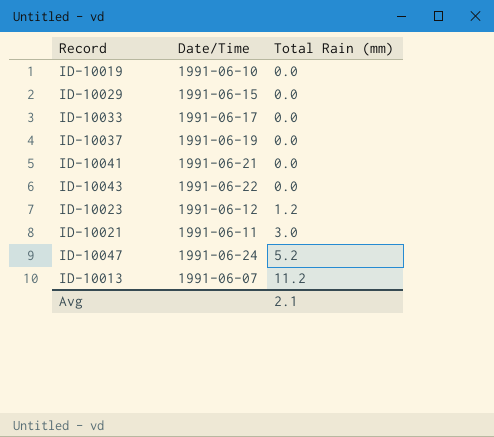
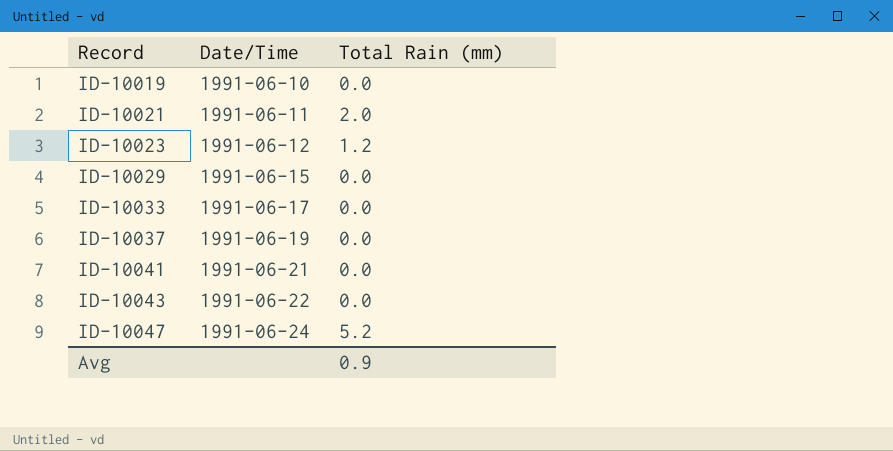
row order: Total Rain (mm) ascending -> Record ascending
row ID-10013: 1991-06-07 | 11.2 -> none
ID-10021 | Total Rain (mm): 3.0 -> 2.0
Avg | Total Rain (mm): 2.1 -> 0.9

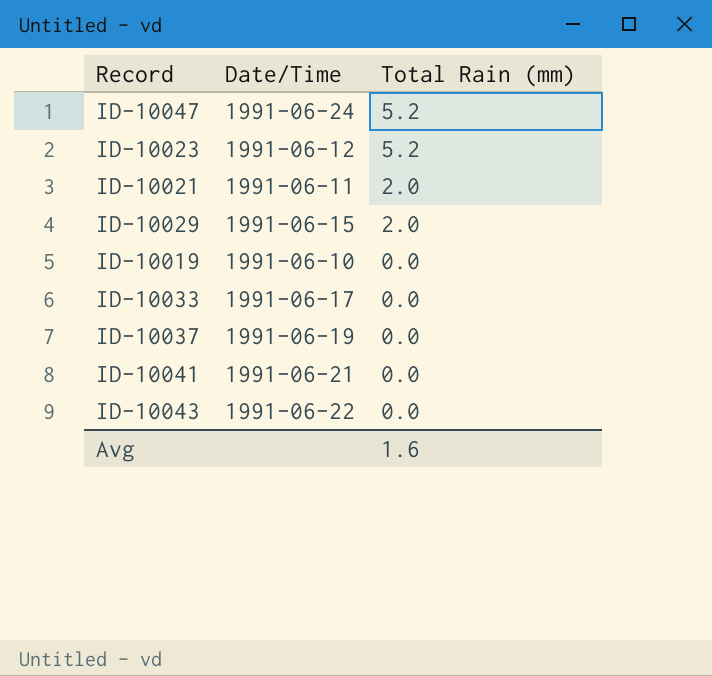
row order: Record ascending -> Total Rain (mm) descending
ID-10023 | Total Rain (mm): 1.2 -> 5.2
ID-10029 | Total Rain (mm): 0.0 -> 2.0
Avg | Total Rain (mm): 0.9 -> 1.6

